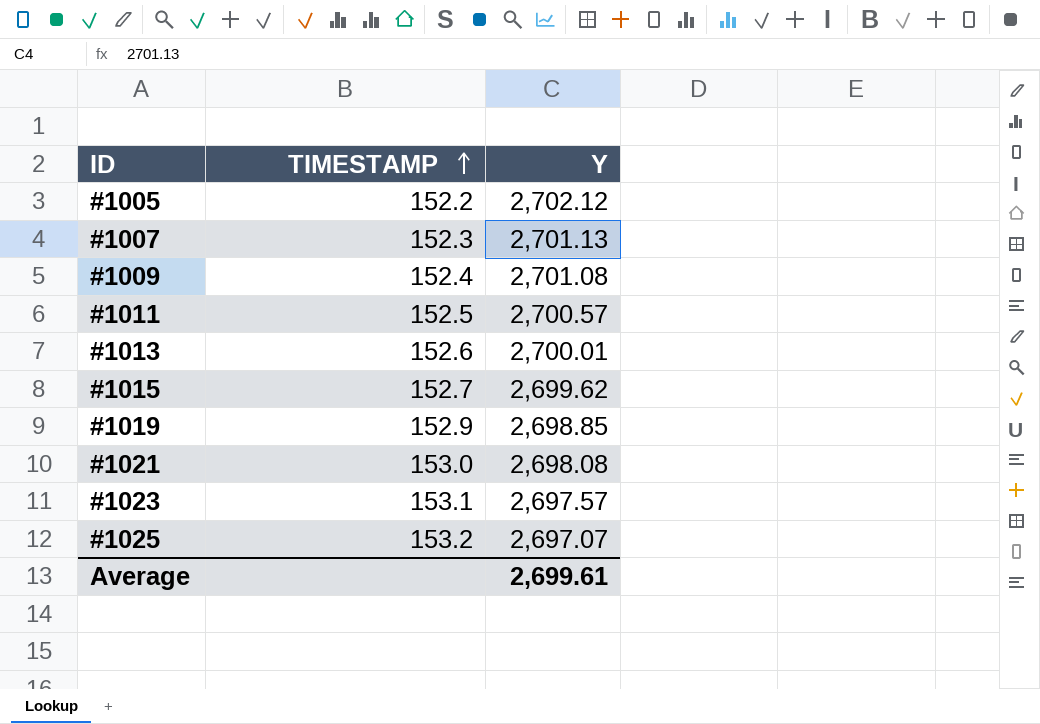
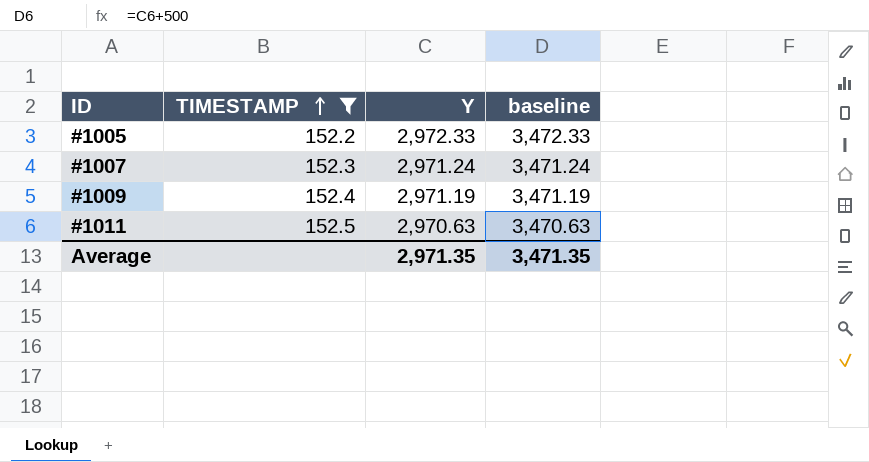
filter: none -> TIMESTAMP <= 152.5
column baseline | formula: none -> [Y] + 500
#1005 | Y: 2,702.12 -> 2,972.33
#1007 | Y: 2,701.13 -> 2,971.24
#1009 | Y: 2,701.08 -> 2,971.19
#1011 | Y: 2,700.57 -> 2,970.63
Average | Y: 2,699.61 -> 2,971.35

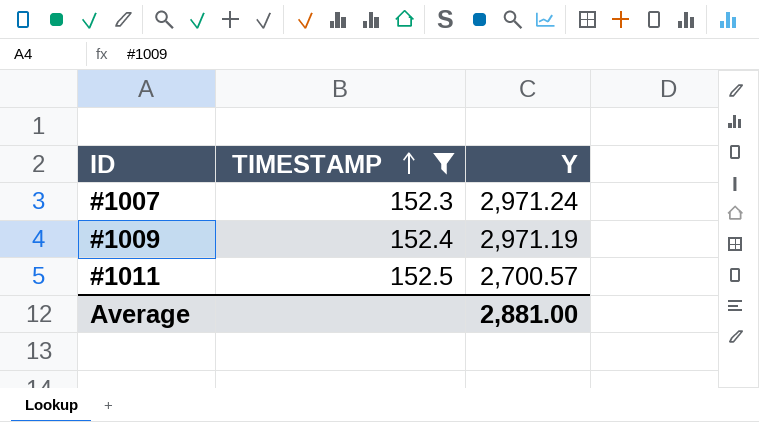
column baseline | formula: [Y] + 500 -> none
row #1005: 152.2 | 2,972.33 | 3,472.33 -> none
#1011 | Y: 2,970.63 -> 2,700.57
Average | Y: 2,971.35 -> 2,881.00

